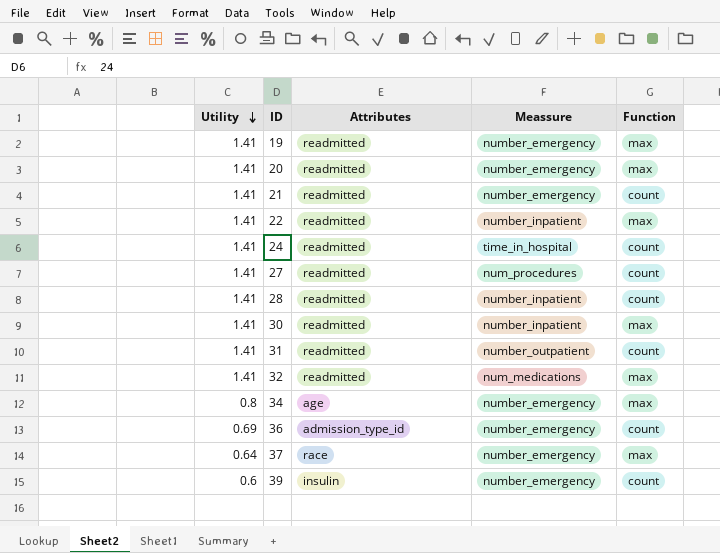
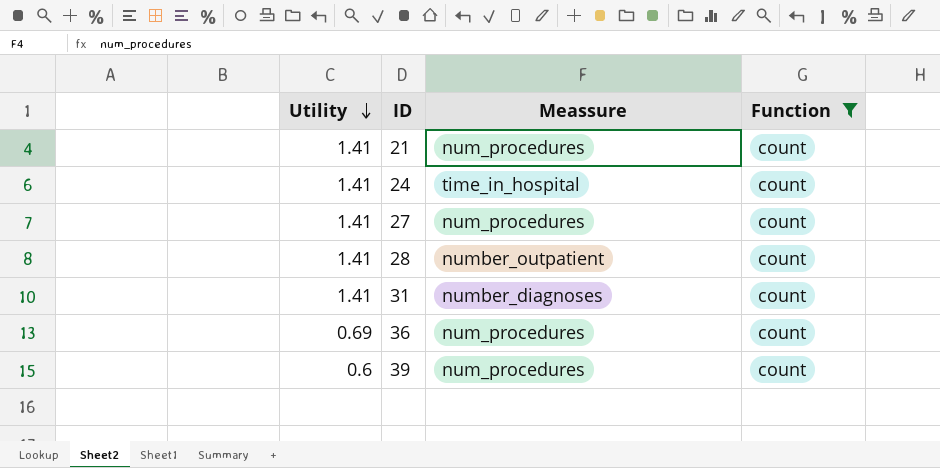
filter: none -> Function = count
column Attributes | position: 3 -> none
21 | Meassure: number_emergency -> num_procedures
28 | Meassure: number_inpatient -> number_outpatient
31 | Meassure: number_outpatient -> number_diagnoses
36 | Meassure: number_emergency -> num_procedures
39 | Meassure: number_emergency -> num_procedures

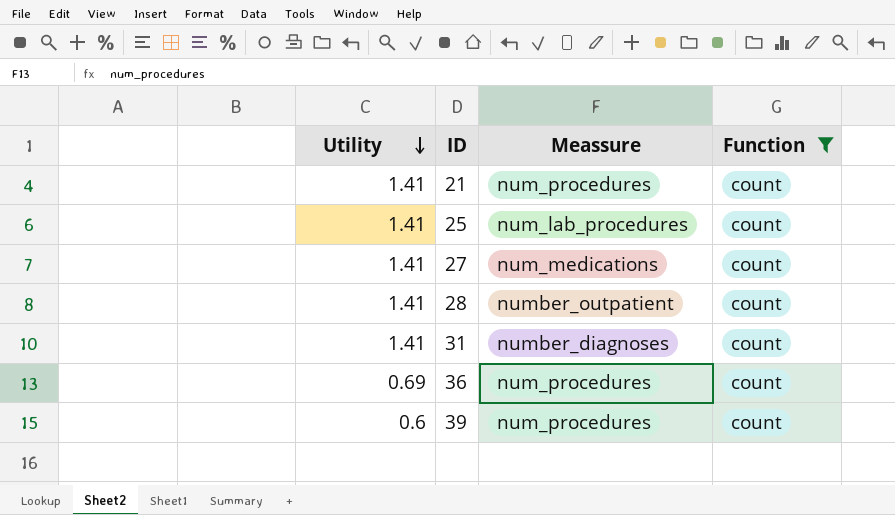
row 24: 1.41 | time_in_hospital | count -> none
row 25: none -> 1.41 | num_lab_procedures | count
27 | Meassure: num_procedures -> num_medications

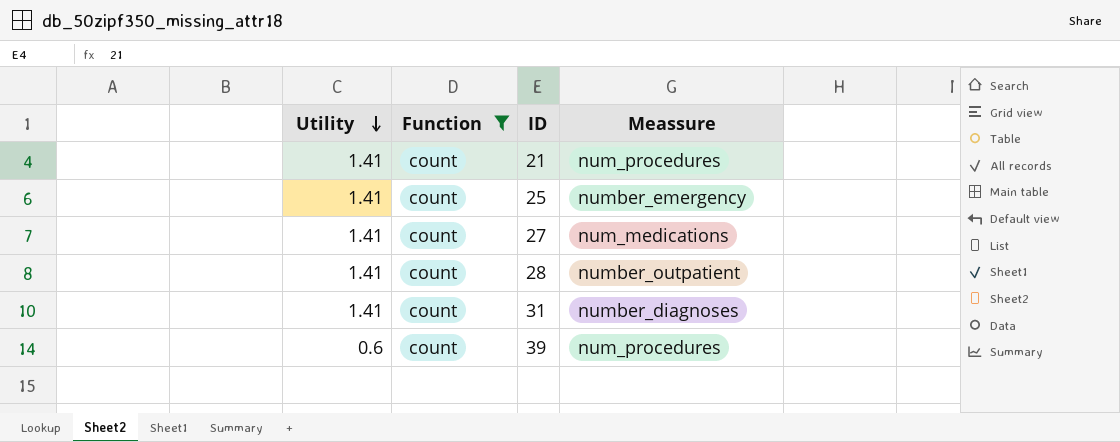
column Function | position: 4 -> 2
row 36: 0.69 | num_procedures | count -> none
25 | Meassure: num_lab_procedures -> number_emergency

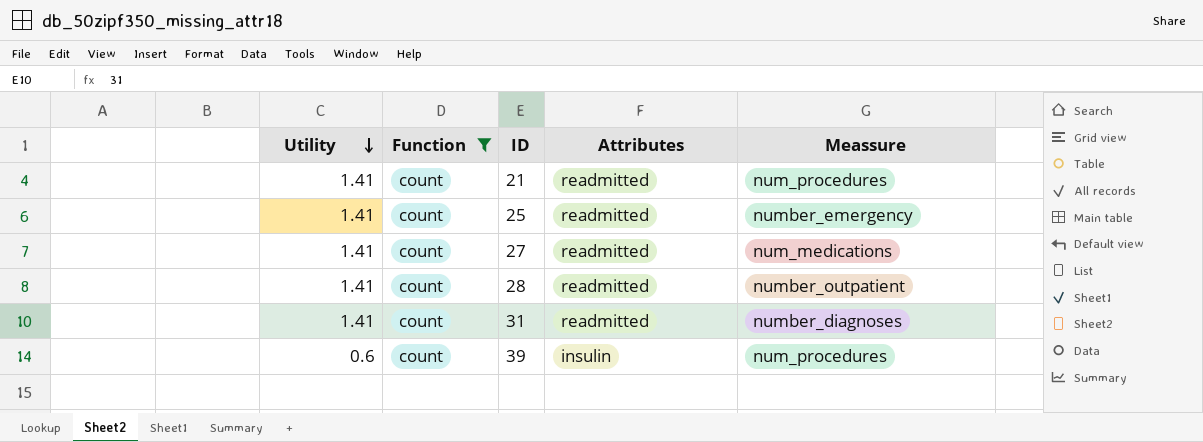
column Attributes | position: none -> 4

